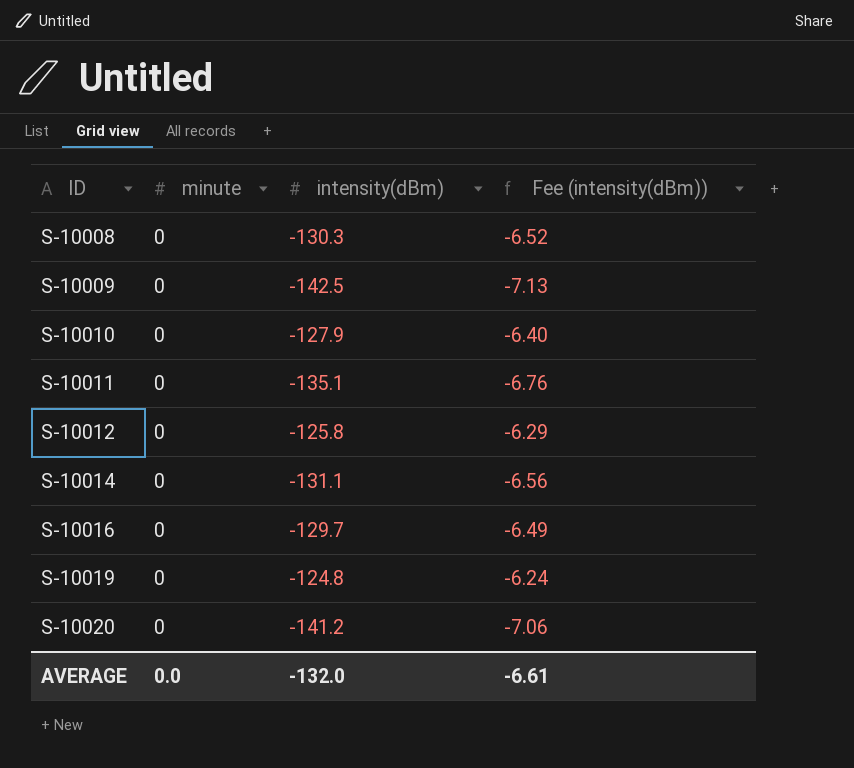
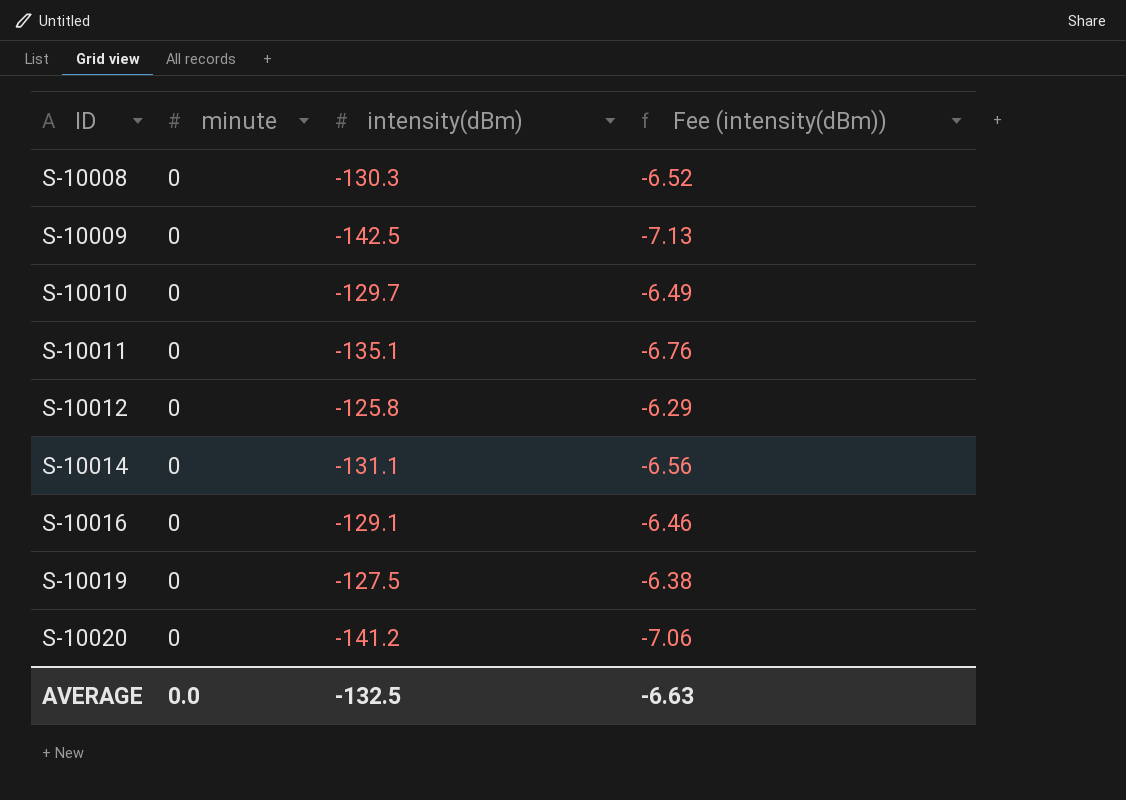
S-10010 | intensity(dBm): -127.9 -> -129.7
S-10010 | Fee (intensity(dBm)): -6.40 -> -6.49
S-10016 | intensity(dBm): -129.7 -> -129.1
S-10016 | Fee (intensity(dBm)): -6.49 -> -6.46
S-10019 | intensity(dBm): -124.8 -> -127.5
S-10019 | Fee (intensity(dBm)): -6.24 -> -6.38
AVERAGE | intensity(dBm): -132.0 -> -132.5
AVERAGE | Fee (intensity(dBm)): -6.61 -> -6.63

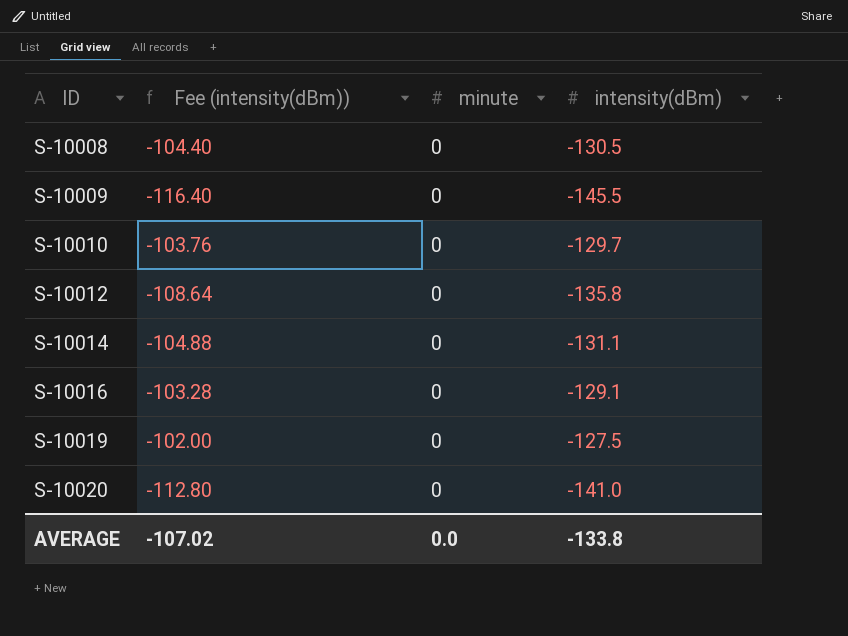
column Fee (intensity(dBm)) | formula: [intensity(dBm)] * 0.05 -> [intensity(dBm)] * 0.8
column Fee (intensity(dBm)) | position: 4 -> 2
row S-10011: 0 | -135.1 | -6.76 -> none
S-10008 | intensity(dBm): -130.3 -> -130.5
S-10009 | intensity(dBm): -142.5 -> -145.5
S-10012 | intensity(dBm): -125.8 -> -135.8
S-10020 | intensity(dBm): -141.2 -> -141.0
AVERAGE | Fee (intensity(dBm)): -6.63 -> -107.02
AVERAGE | intensity(dBm): -132.5 -> -133.8

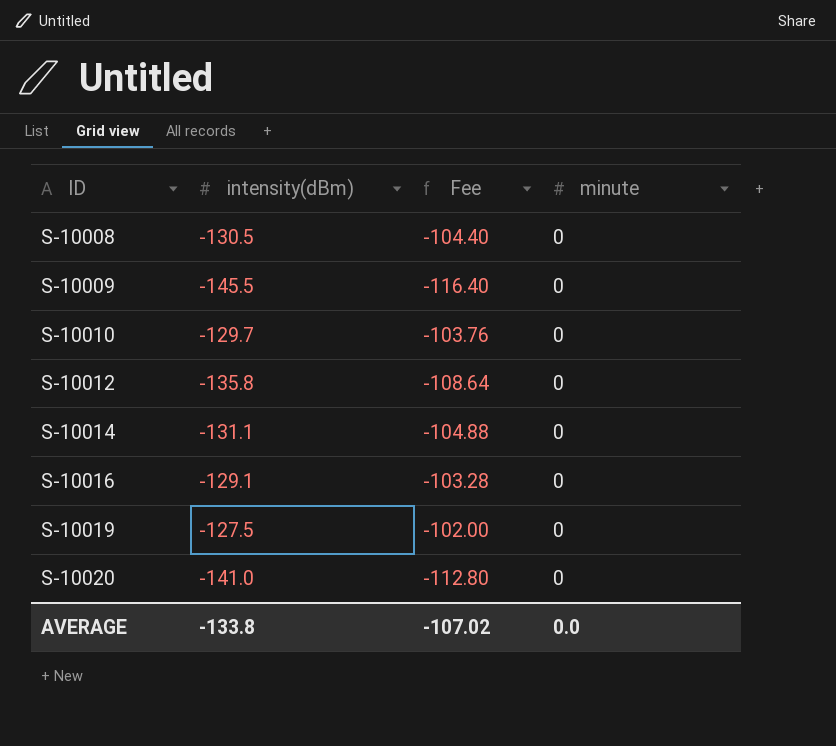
column intensity(dBm) | position: 4 -> 2
column name: Fee (intensity(dBm)) -> Fee

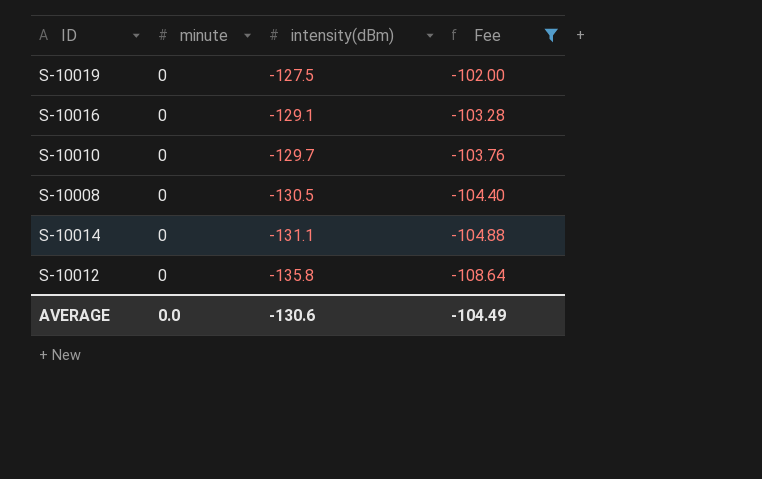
filter: none -> Fee >= -108.64
row order: ID ascending -> intensity(dBm) descending
column minute | position: 4 -> 2
AVERAGE | intensity(dBm): -133.8 -> -130.6
AVERAGE | Fee: -107.02 -> -104.49

